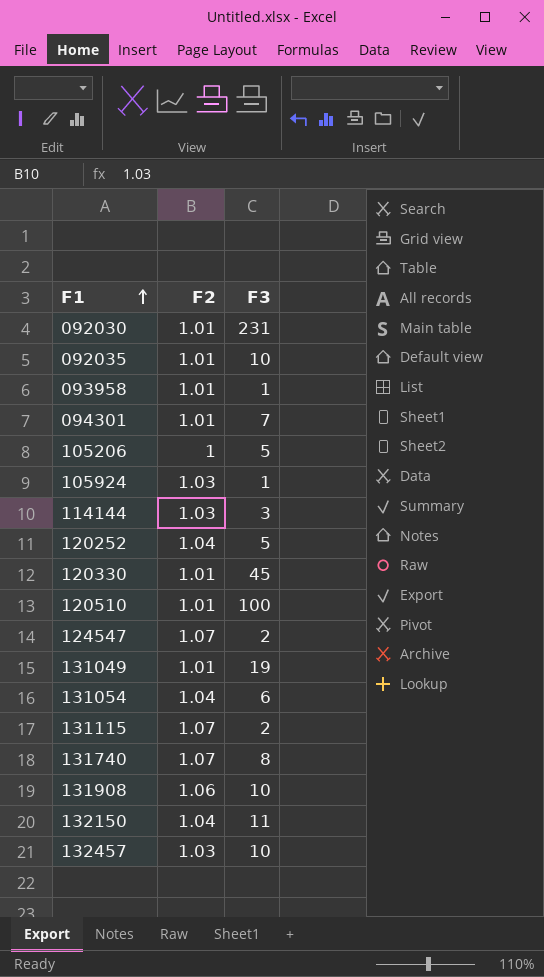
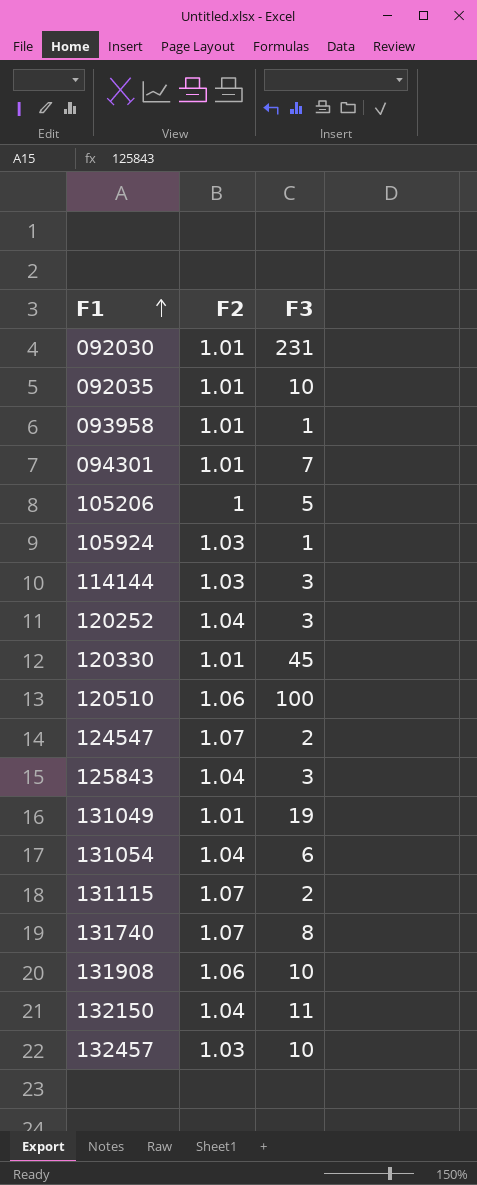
120252 | F3: 5 -> 3
120510 | F2: 1.01 -> 1.06
row 125843: none -> 1.04 | 3

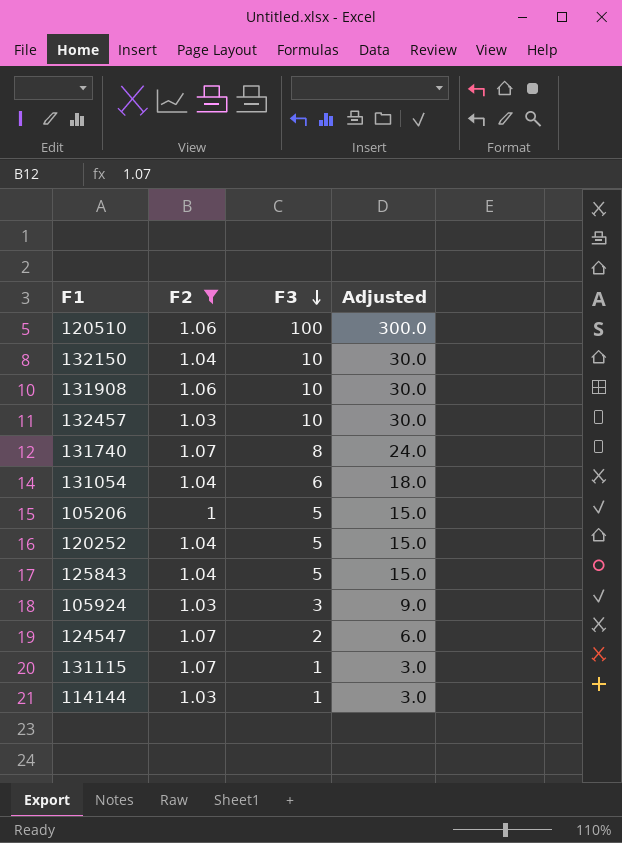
filter: none -> F2 != 1.01
row order: F1 ascending -> F3 descending
column Adjusted | formula: none -> [F3] * 3
132150 | F3: 11 -> 10
120252 | F3: 3 -> 5
125843 | F3: 3 -> 5
105924 | F3: 1 -> 3
131115 | F3: 2 -> 1
114144 | F3: 3 -> 1

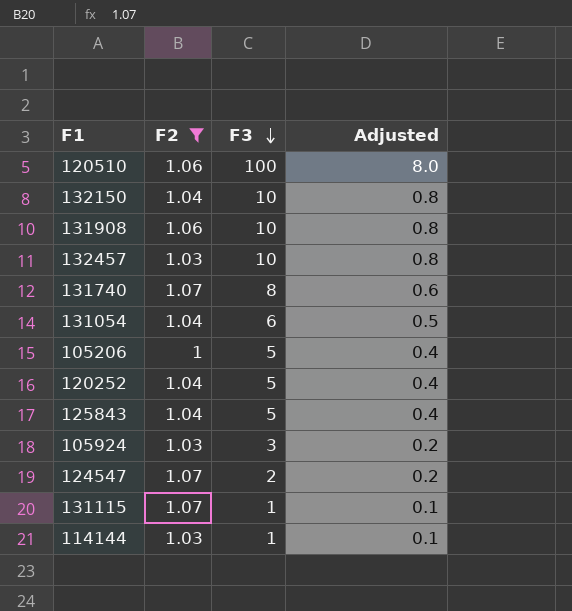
column Adjusted | formula: [F3] * 3 -> [F3] * 0.08

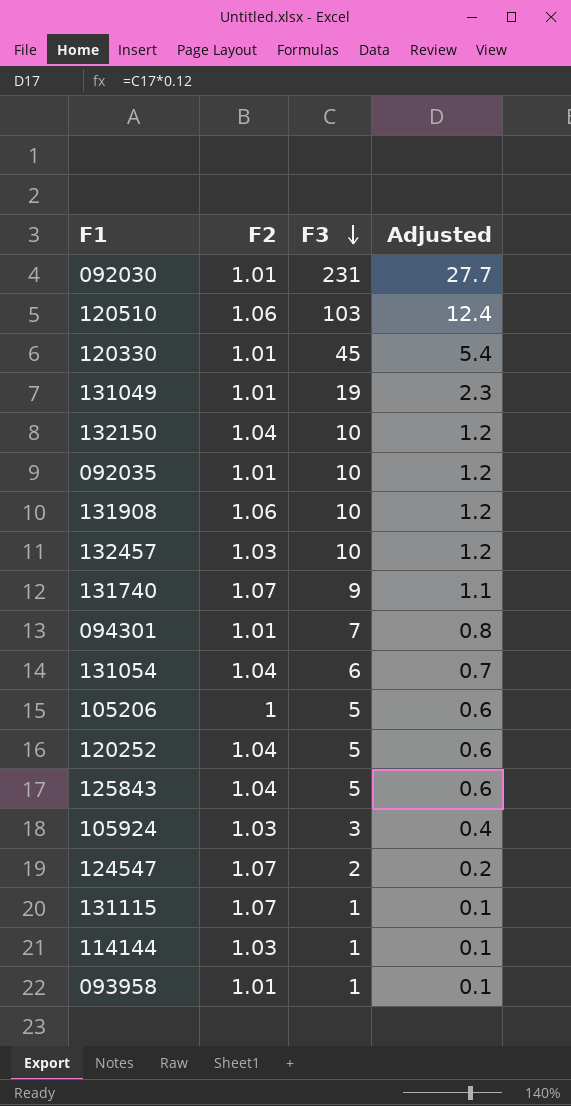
filter: F2 != 1.01 -> none
column Adjusted | formula: [F3] * 0.08 -> [F3] * 0.12
120510 | F3: 100 -> 103
131740 | F3: 8 -> 9

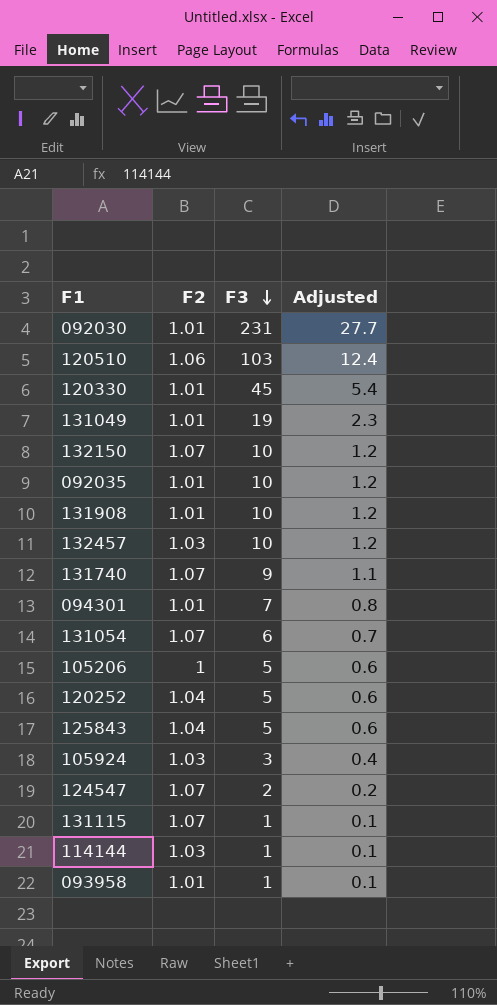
132150 | F2: 1.04 -> 1.07
131908 | F2: 1.06 -> 1.01
131054 | F2: 1.04 -> 1.07

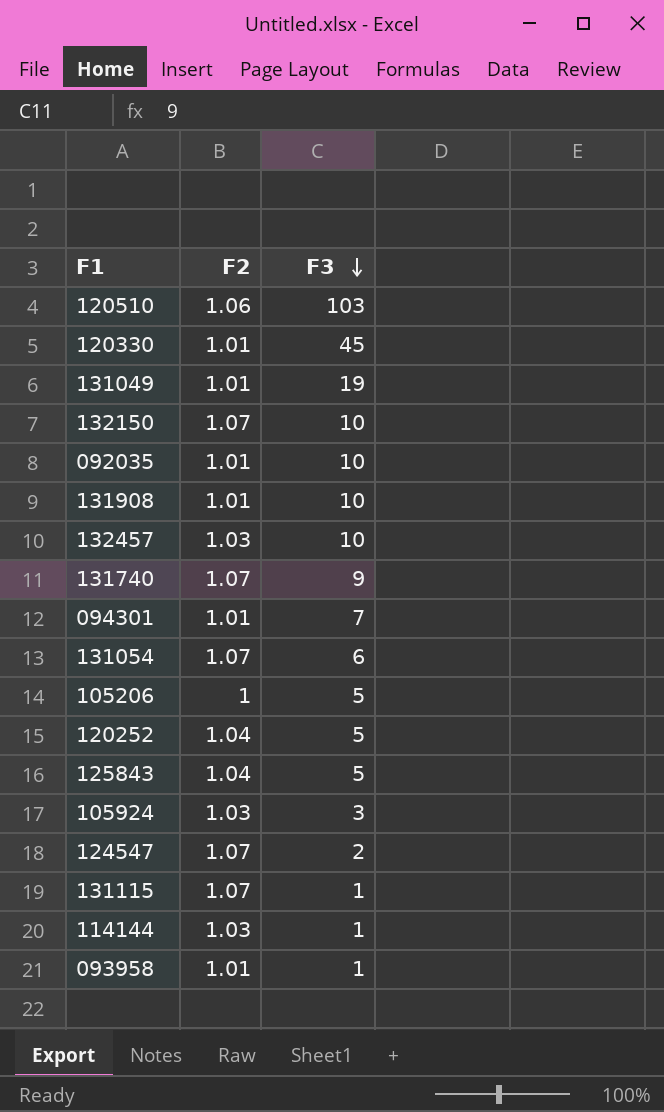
column Adjusted | formula: [F3] * 0.12 -> none
row 092030: 1.01 | 231 | 27.7 -> none

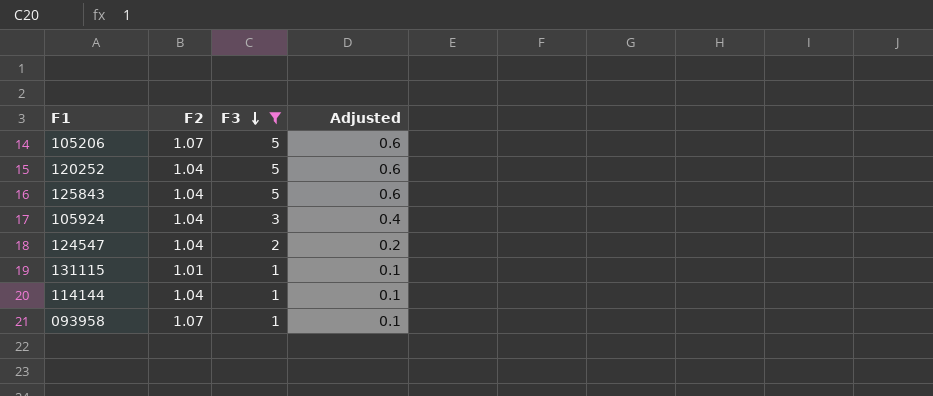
filter: none -> F3 <= 5
column Adjusted | formula: none -> [F3] * 0.12
105206 | F2: 1 -> 1.07
105924 | F2: 1.03 -> 1.04
124547 | F2: 1.07 -> 1.04
131115 | F2: 1.07 -> 1.01
114144 | F2: 1.03 -> 1.04
093958 | F2: 1.01 -> 1.07

